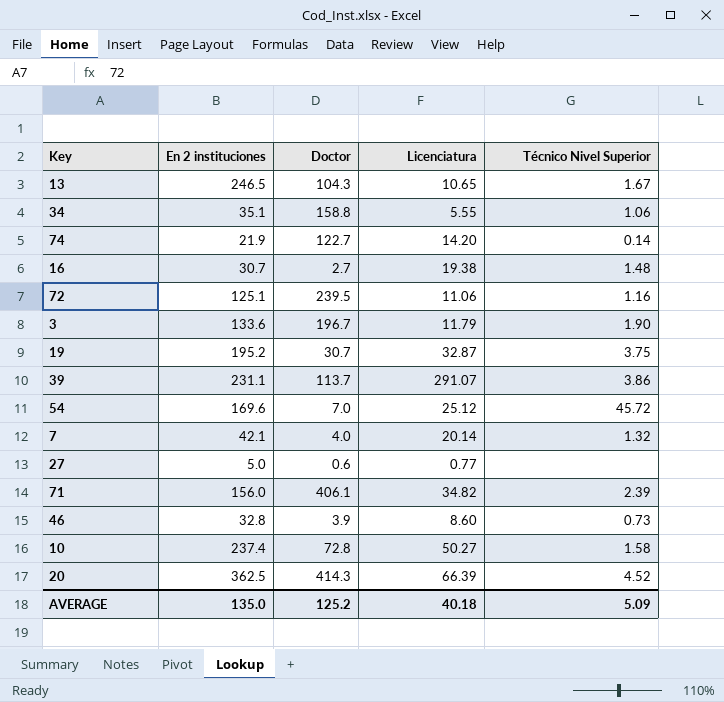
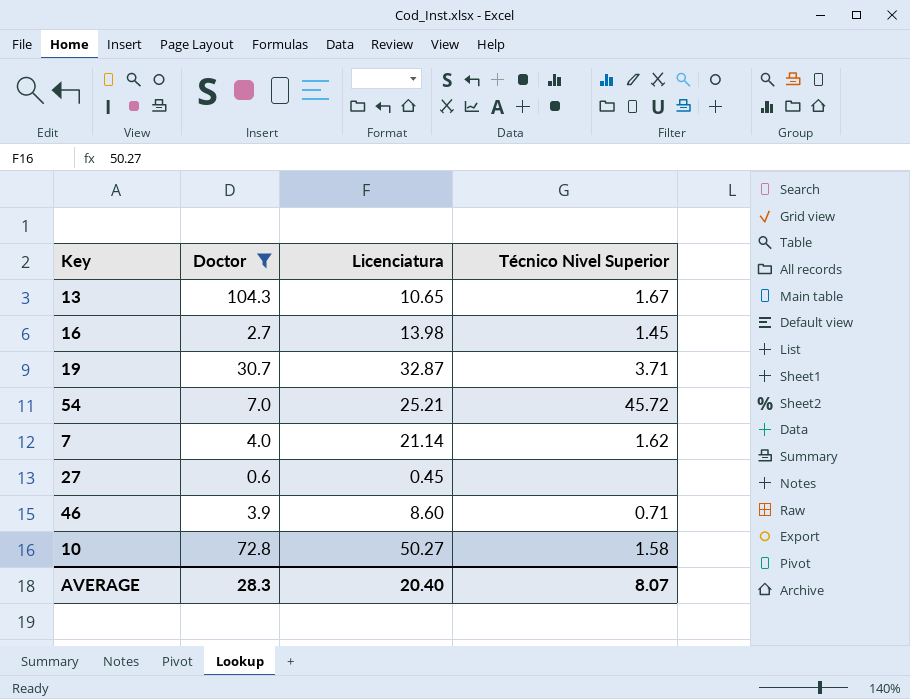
filter: none -> Doctor <= 104.3
column En 2 instituciones | position: 2 -> none
16 | Licenciatura: 19.38 -> 13.98
16 | Técnico Nivel Superior: 1.48 -> 1.45
19 | Técnico Nivel Superior: 3.75 -> 3.71
54 | Licenciatura: 25.12 -> 25.21
7 | Licenciatura: 20.14 -> 21.14
7 | Técnico Nivel Superior: 1.32 -> 1.62
27 | Licenciatura: 0.77 -> 0.45
46 | Técnico Nivel Superior: 0.73 -> 0.71
AVERAGE | Doctor: 125.2 -> 28.3
AVERAGE | Licenciatura: 40.18 -> 20.40
AVERAGE | Técnico Nivel Superior: 5.09 -> 8.07

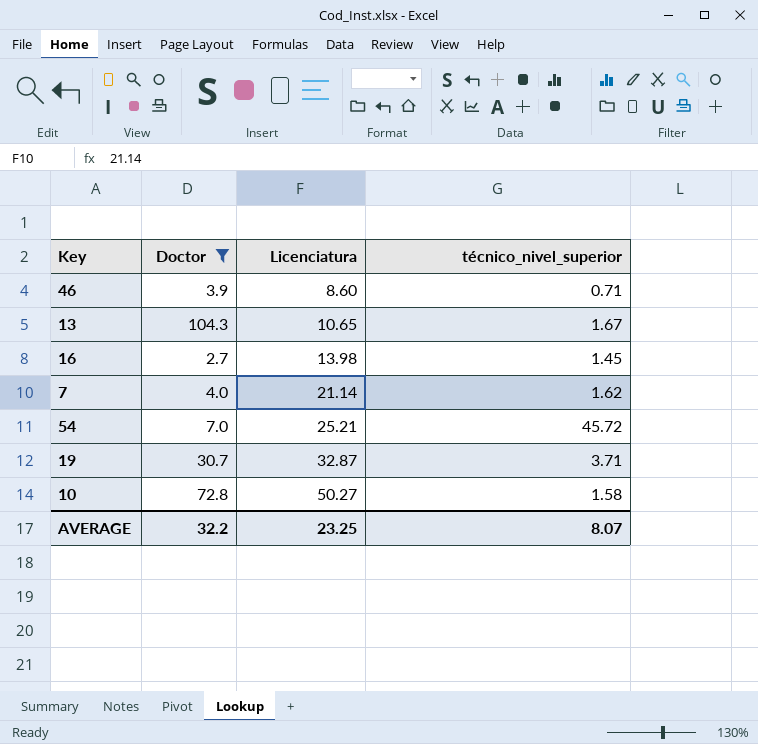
row order: none -> Licenciatura ascending
column name: Técnico Nivel Superior -> técnico_nivel_superior
row 27: 0.6 | 0.45 | none -> none
AVERAGE | Doctor: 28.3 -> 32.2
AVERAGE | Licenciatura: 20.40 -> 23.25

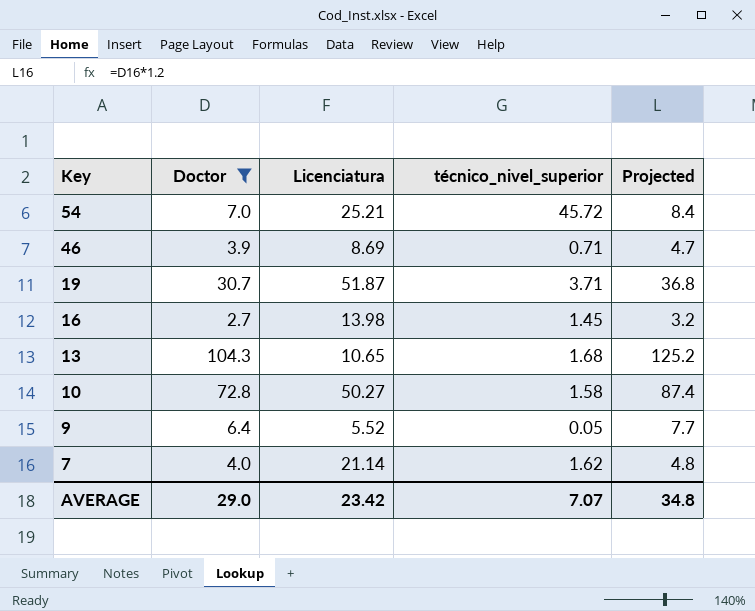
row order: Licenciatura ascending -> Key descending
column Projected | formula: none -> [Doctor] * 1.2
46 | Licenciatura: 8.60 -> 8.69
19 | Licenciatura: 32.87 -> 51.87
13 | técnico_nivel_superior: 1.67 -> 1.68
row 9: none -> 6.4 | 5.52 | 0.05 | 7.7
AVERAGE | Doctor: 32.2 -> 29.0
AVERAGE | Licenciatura: 23.25 -> 23.42
AVERAGE | técnico_nivel_superior: 8.07 -> 7.07

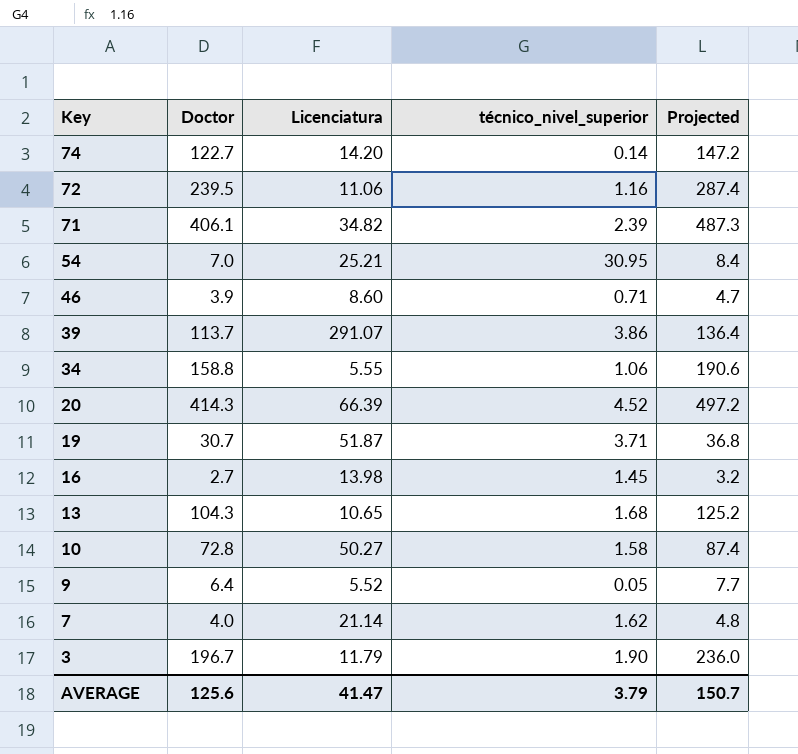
filter: Doctor <= 104.3 -> none
54 | técnico_nivel_superior: 45.72 -> 30.95
46 | Licenciatura: 8.69 -> 8.60
AVERAGE | Doctor: 29.0 -> 125.6
AVERAGE | Licenciatura: 23.42 -> 41.47
AVERAGE | técnico_nivel_superior: 7.07 -> 3.79
AVERAGE | Projected: 34.8 -> 150.7

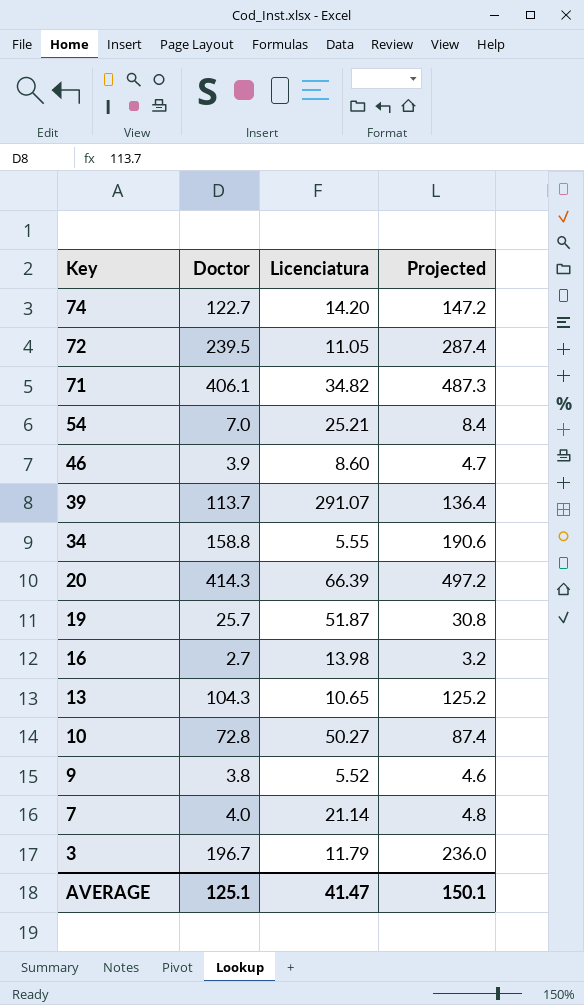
column técnico_nivel_superior | position: 4 -> none
72 | Licenciatura: 11.06 -> 11.05
19 | Doctor: 30.7 -> 25.7
19 | Projected: 36.8 -> 30.8
9 | Doctor: 6.4 -> 3.8
9 | Projected: 7.7 -> 4.6
AVERAGE | Doctor: 125.6 -> 125.1
AVERAGE | Projected: 150.7 -> 150.1

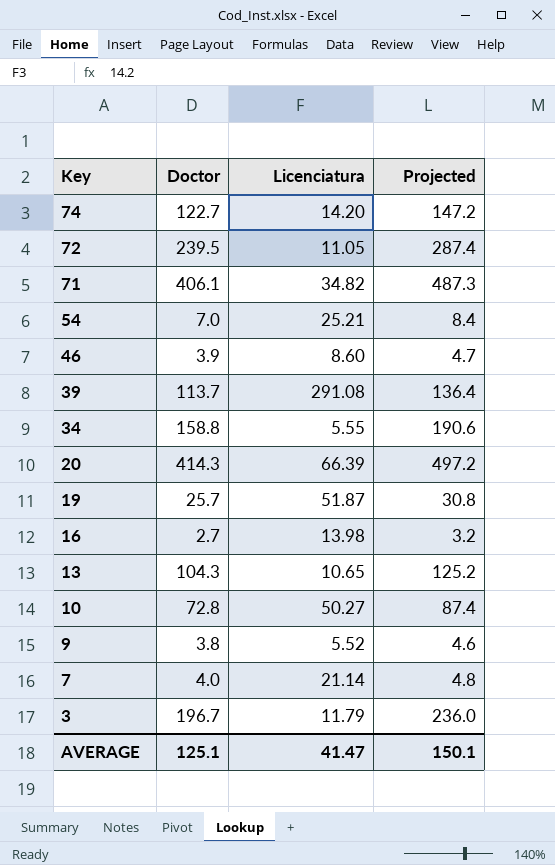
39 | Licenciatura: 291.07 -> 291.08

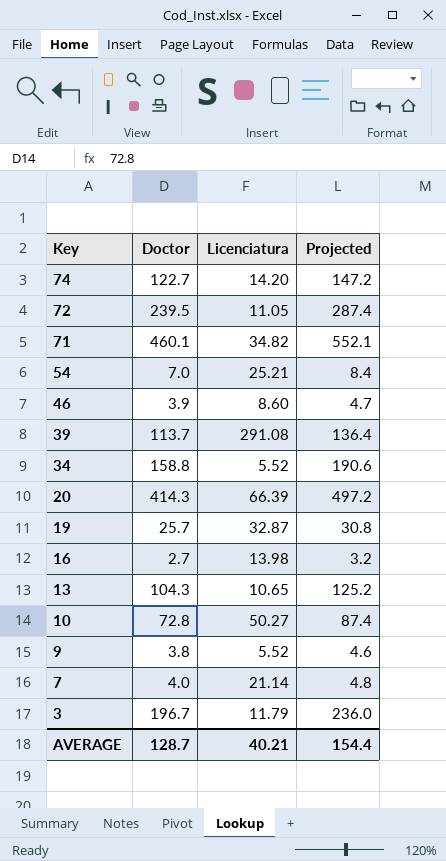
71 | Doctor: 406.1 -> 460.1
71 | Projected: 487.3 -> 552.1
34 | Licenciatura: 5.55 -> 5.52
19 | Licenciatura: 51.87 -> 32.87
AVERAGE | Doctor: 125.1 -> 128.7
AVERAGE | Licenciatura: 41.47 -> 40.21
AVERAGE | Projected: 150.1 -> 154.4

